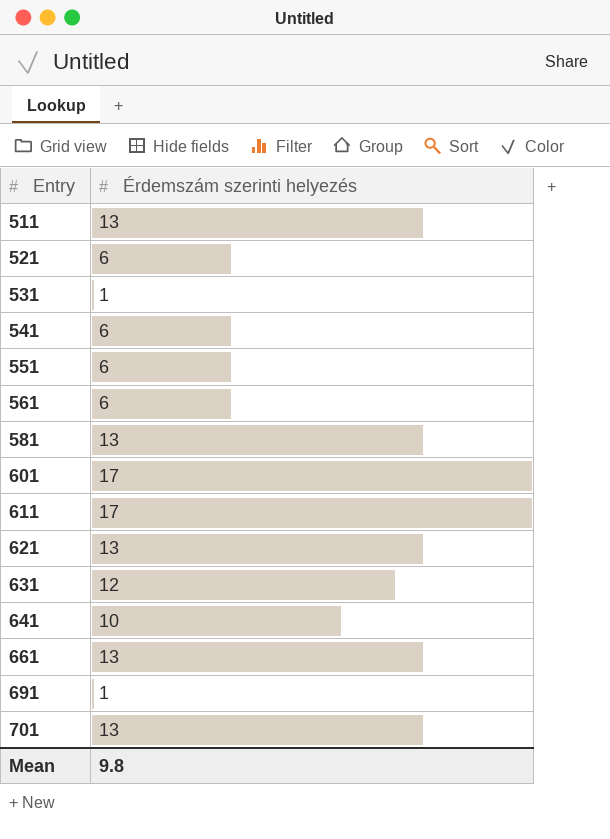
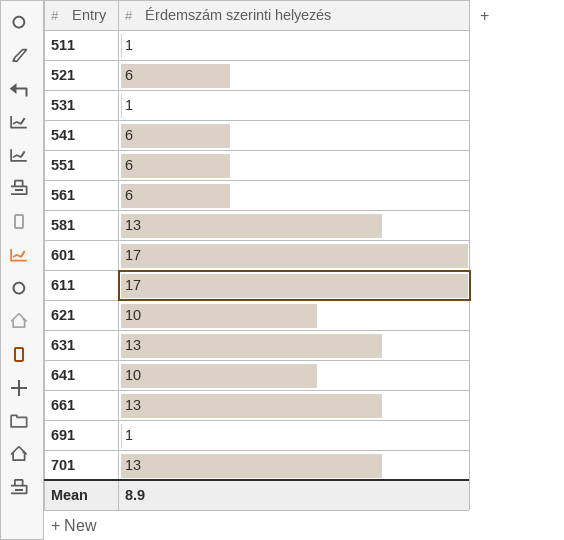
511 | Érdemszám szerinti helyezés: 13 -> 1
621 | Érdemszám szerinti helyezés: 13 -> 10
631 | Érdemszám szerinti helyezés: 12 -> 13
Mean | Érdemszám szerinti helyezés: 9.8 -> 8.9

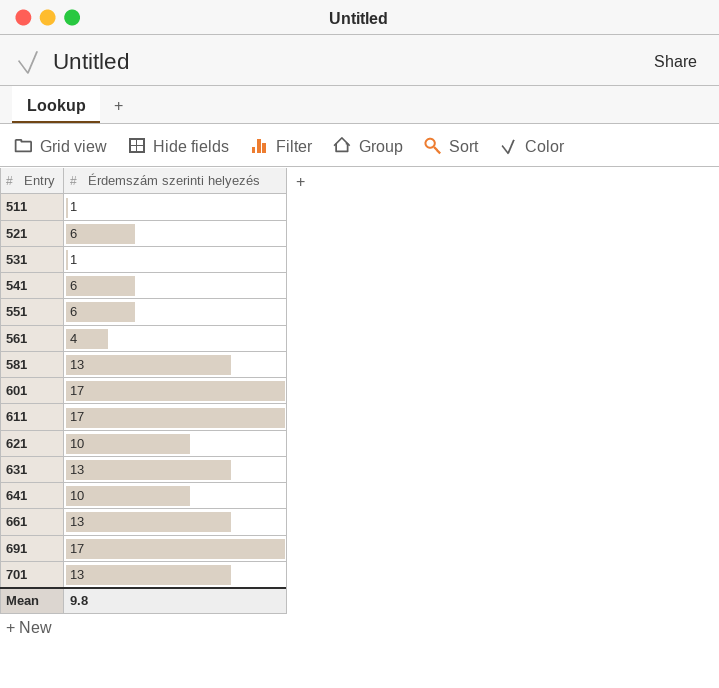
561 | Érdemszám szerinti helyezés: 6 -> 4
691 | Érdemszám szerinti helyezés: 1 -> 17
Mean | Érdemszám szerinti helyezés: 8.9 -> 9.8

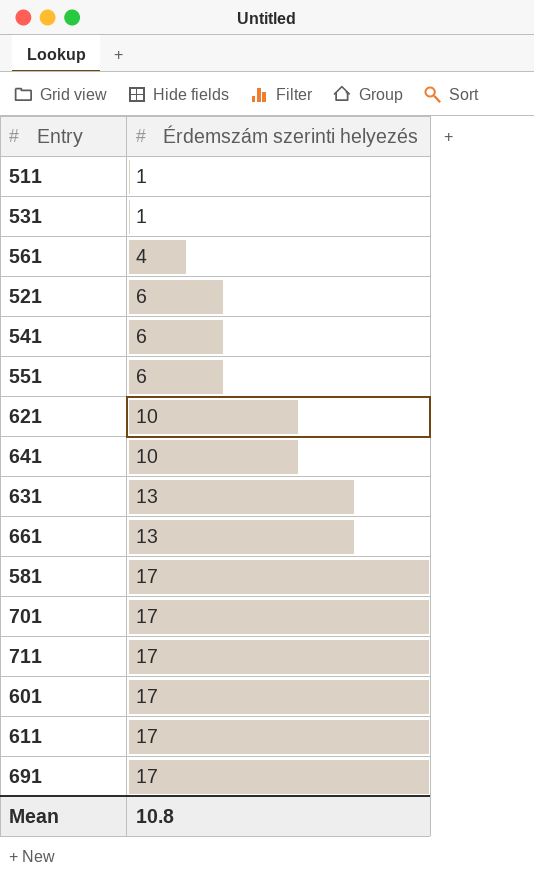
row order: Entry ascending -> Érdemszám szerinti helyezés ascending
581 | Érdemszám szerinti helyezés: 13 -> 17
701 | Érdemszám szerinti helyezés: 13 -> 17
row 711: none -> 17
Mean | Érdemszám szerinti helyezés: 9.8 -> 10.8

